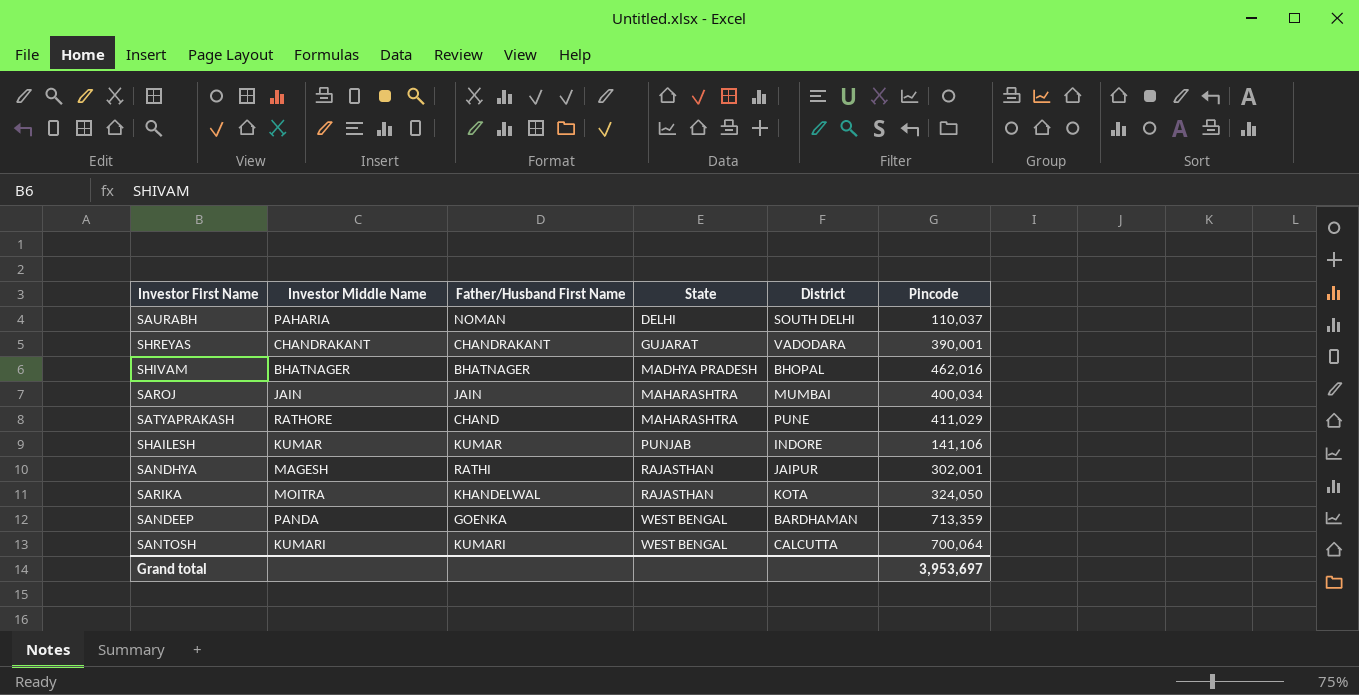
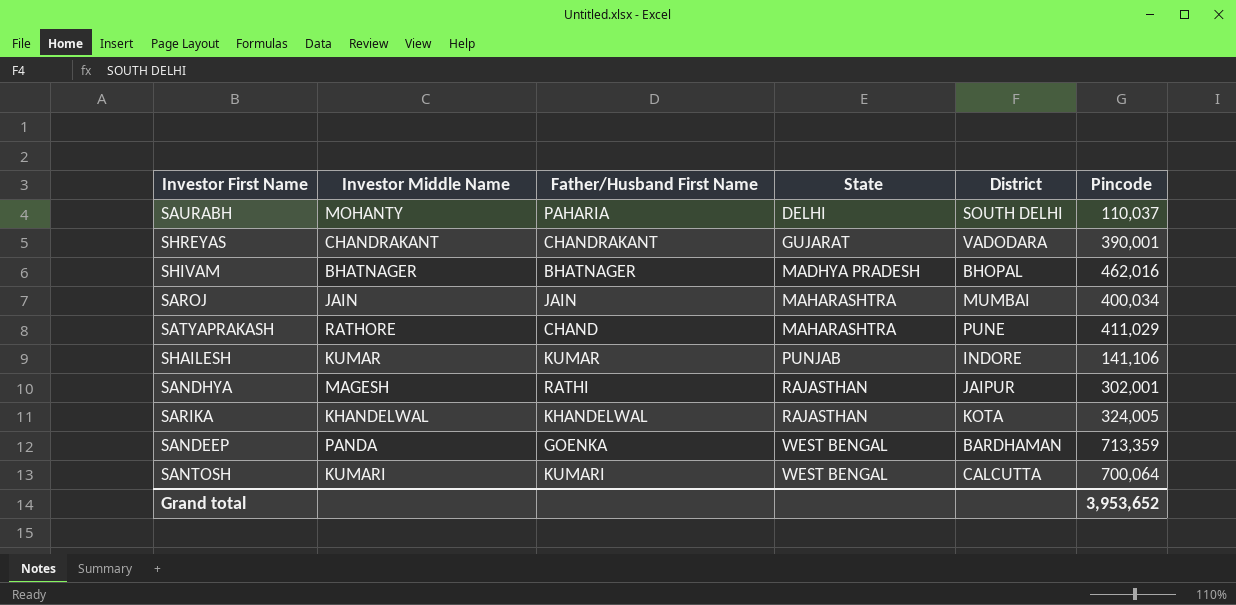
SAURABH | Investor Middle Name: PAHARIA -> MOHANTY
SAURABH | Father/Husband First Name: NOMAN -> PAHARIA
SARIKA | Investor Middle Name: MOITRA -> KHANDELWAL
SARIKA | Pincode: 324,050 -> 324,005
Grand total | Pincode: 3,953,697 -> 3,953,652

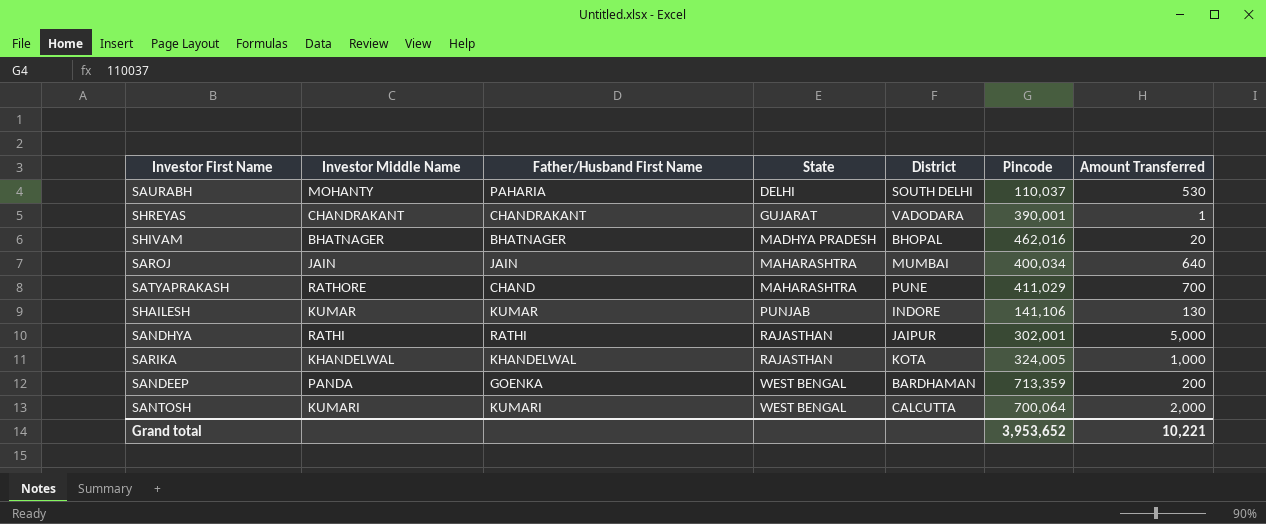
column Amount Transferred | position: none -> 7
SANDHYA | Investor Middle Name: MAGESH -> RATHI

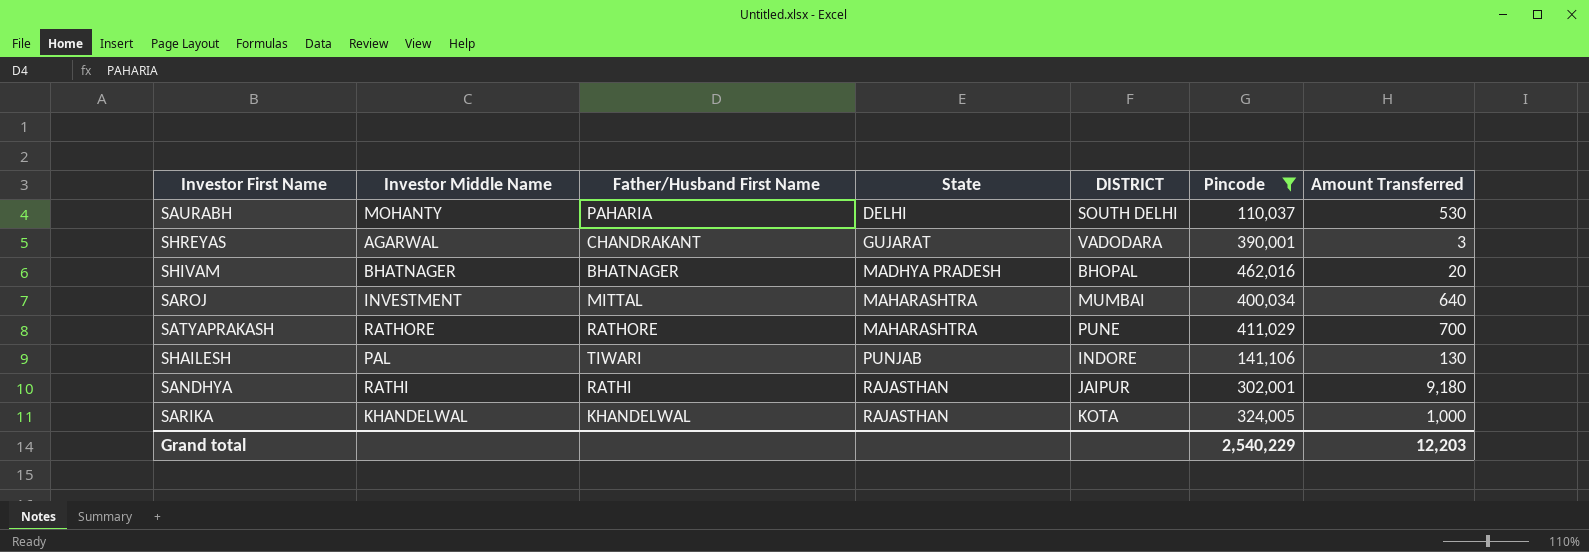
filter: none -> Pincode <= 462,016
column name: District -> DISTRICT
SHREYAS | Investor Middle Name: CHANDRAKANT -> AGARWAL
SHREYAS | Amount Transferred: 1 -> 3
SAROJ | Investor Middle Name: JAIN -> INVESTMENT
SAROJ | Father/Husband First Name: JAIN -> MITTAL
SATYAPRAKASH | Father/Husband First Name: CHAND -> RATHORE
SHAILESH | Investor Middle Name: KUMAR -> PAL
SHAILESH | Father/Husband First Name: KUMAR -> TIWARI
SANDHYA | Amount Transferred: 5,000 -> 9,180
Grand total | Pincode: 3,953,652 -> 2,540,229
Grand total | Amount Transferred: 10,221 -> 12,203

